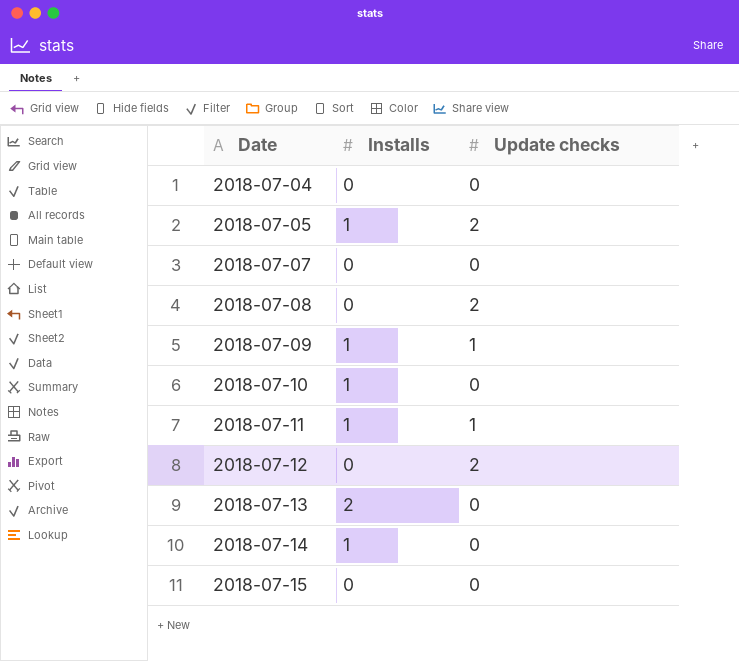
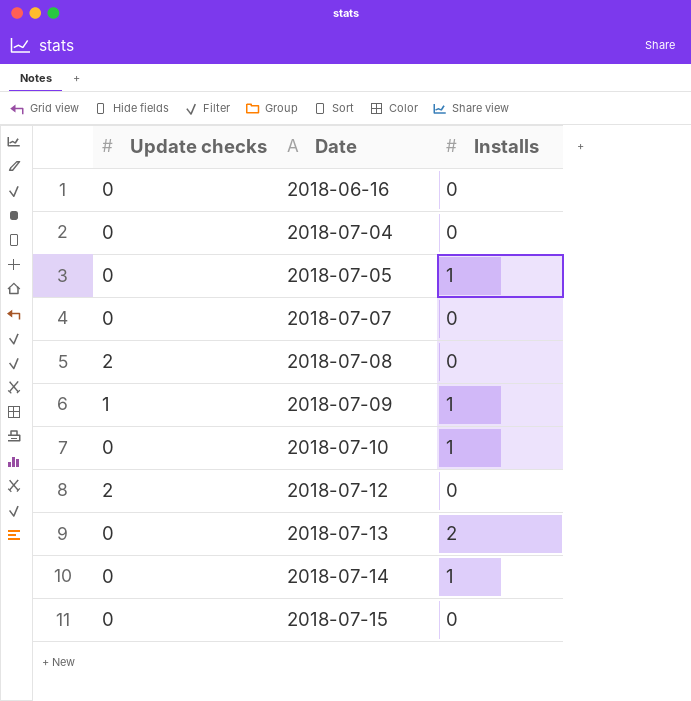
column Update checks | position: 3 -> 1
row 2018-07-11: 1 | 1 -> none
row 2018-06-16: none -> 0 | 0
2018-07-05 | Update checks: 2 -> 0

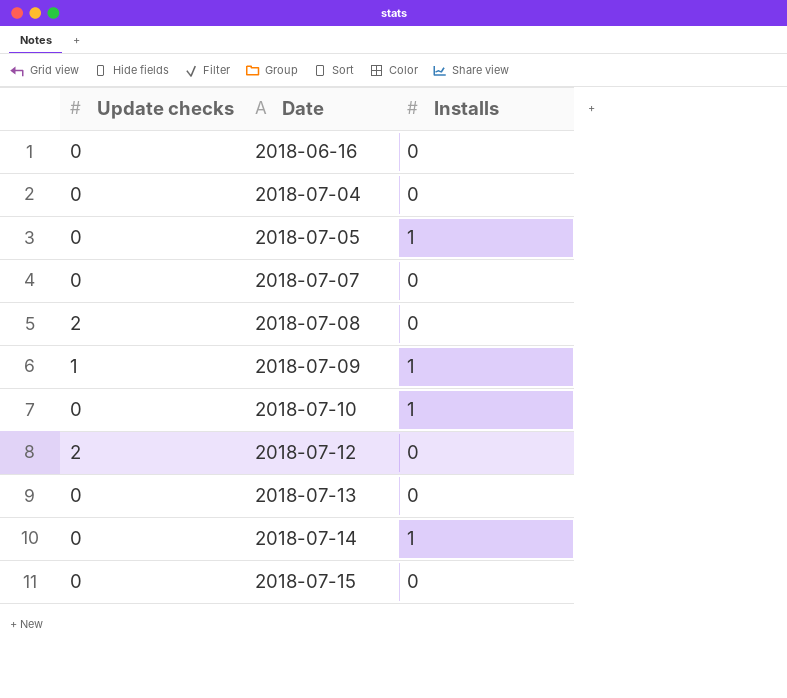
2018-07-13 | Installs: 2 -> 0

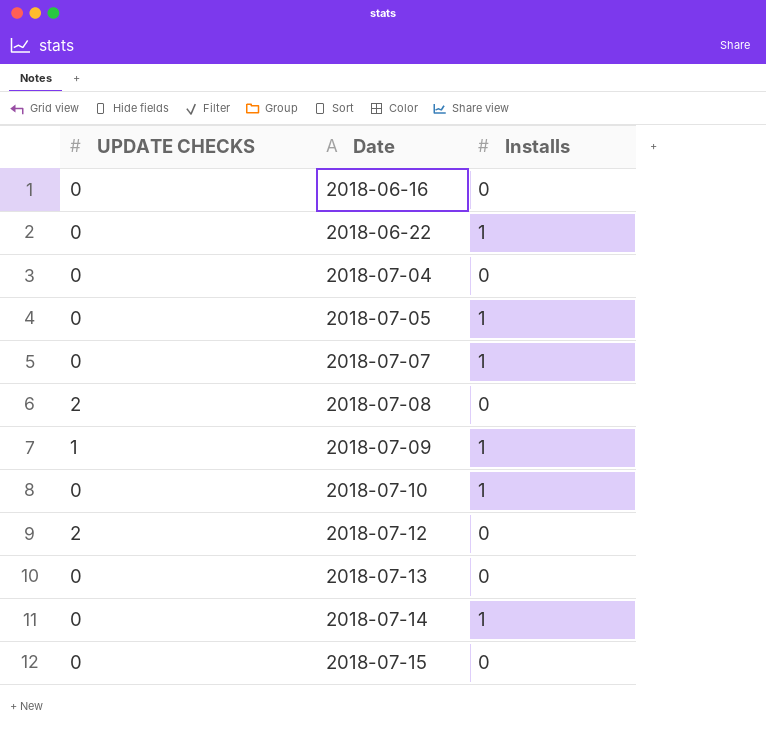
column name: Update checks -> UPDATE CHECKS
row 2018-06-22: none -> 0 | 1
2018-07-07 | Installs: 0 -> 1

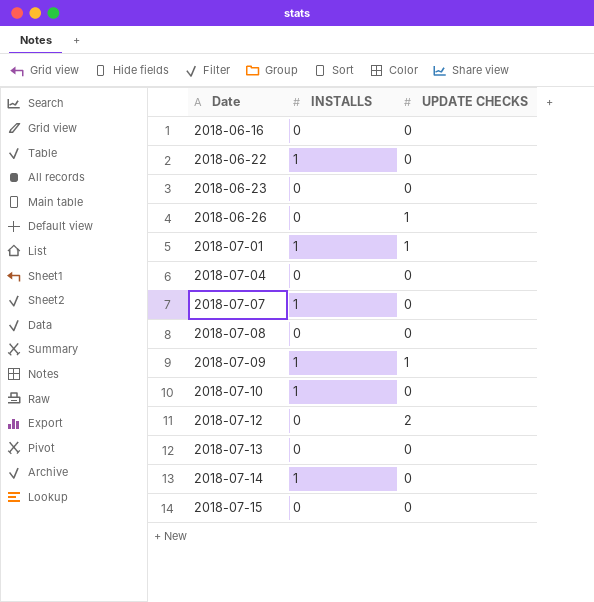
column name: Installs -> INSTALLS
column UPDATE CHECKS | position: 1 -> 3
row 2018-07-05: 0 | 1 -> none
row 2018-06-23: none -> 0 | 0
row 2018-06-26: none -> 0 | 1
row 2018-07-01: none -> 1 | 1
2018-07-08 | UPDATE CHECKS: 2 -> 0

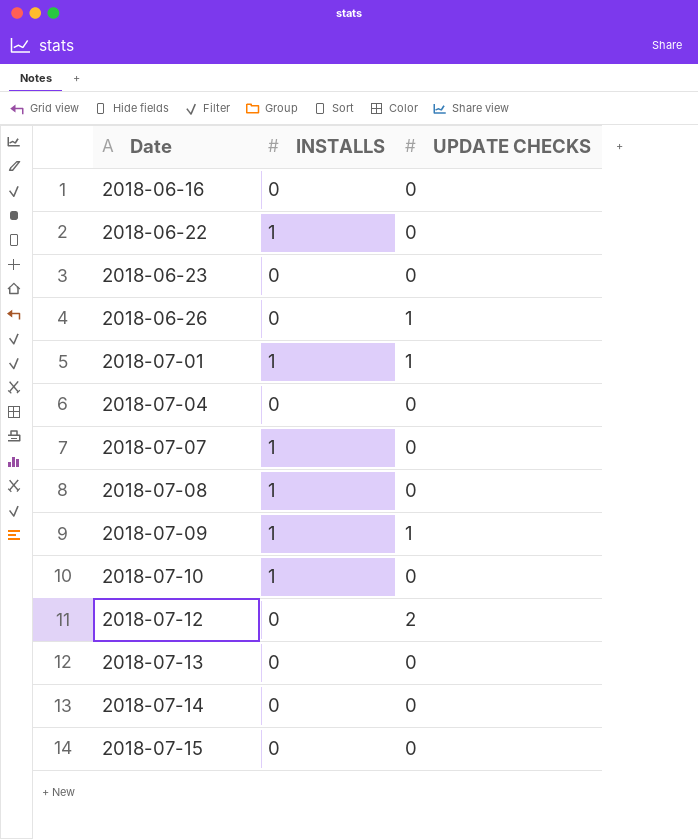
2018-07-08 | INSTALLS: 0 -> 1
2018-07-14 | INSTALLS: 1 -> 0

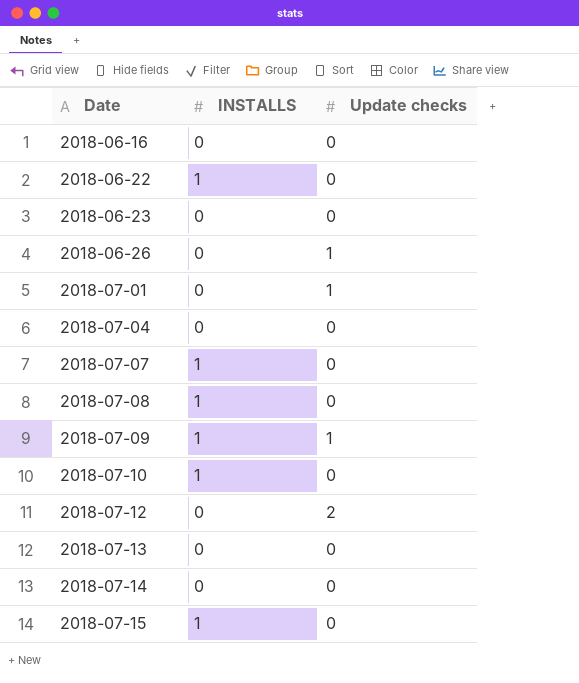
column name: UPDATE CHECKS -> Update checks
2018-07-01 | INSTALLS: 1 -> 0
2018-07-15 | INSTALLS: 0 -> 1

